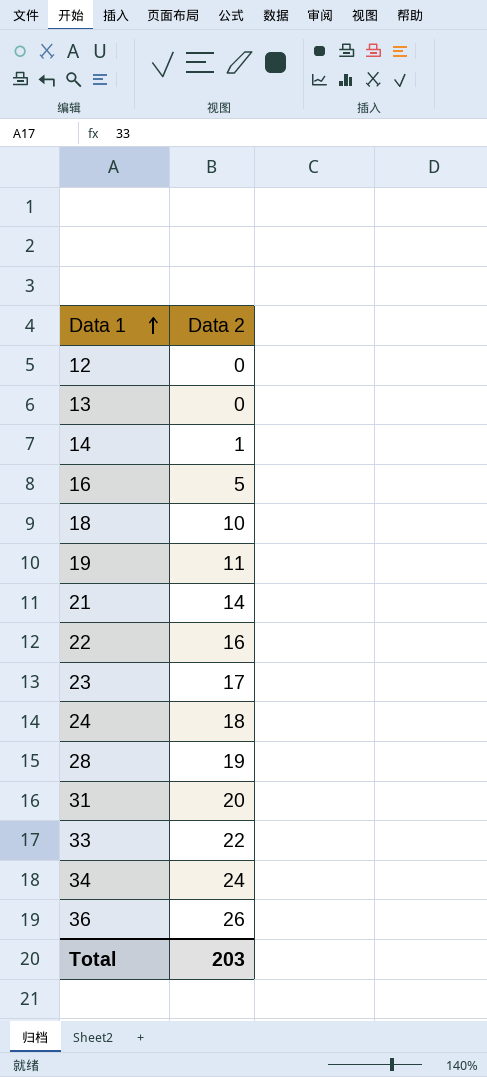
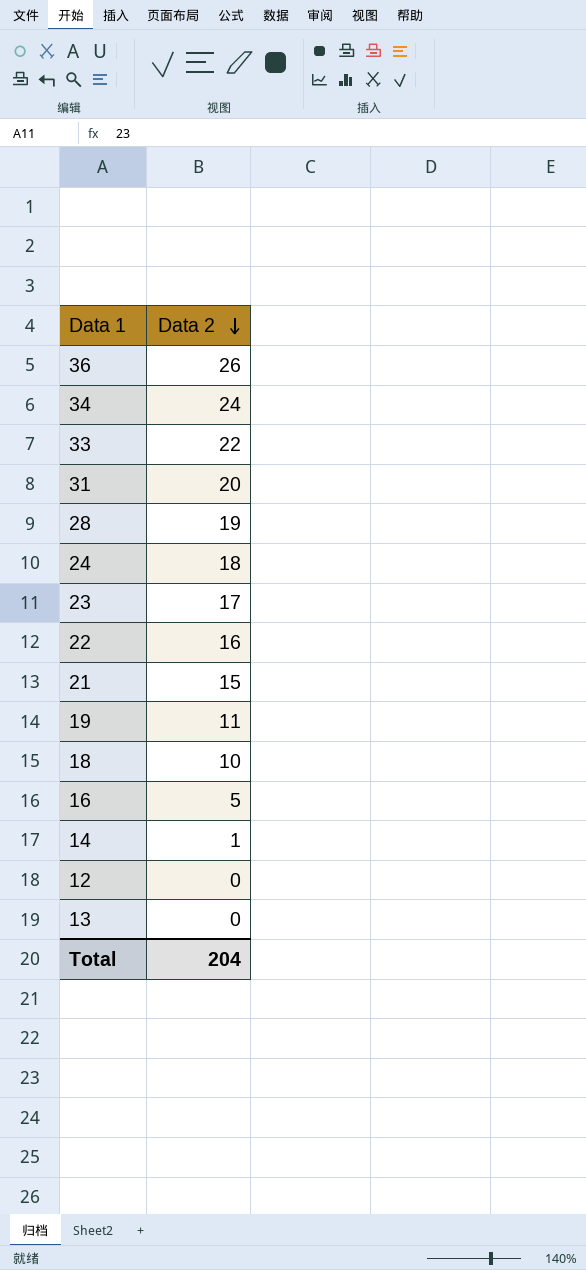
row order: Data 1 ascending -> Data 2 descending
21 | Data 2: 14 -> 15
Total | Data 2: 203 -> 204

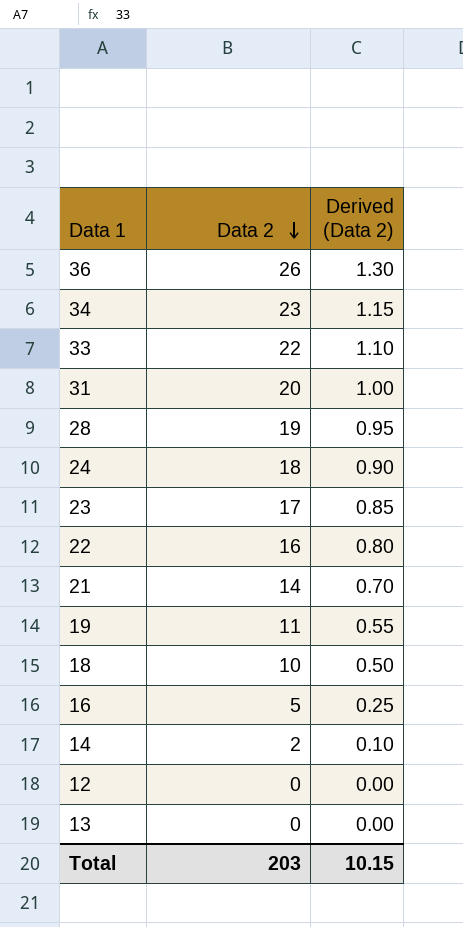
column Derived (Data 2) | formula: none -> [Data 2] * 0.05
34 | Data 2: 24 -> 23
21 | Data 2: 15 -> 14
14 | Data 2: 1 -> 2
Total | Data 2: 204 -> 203

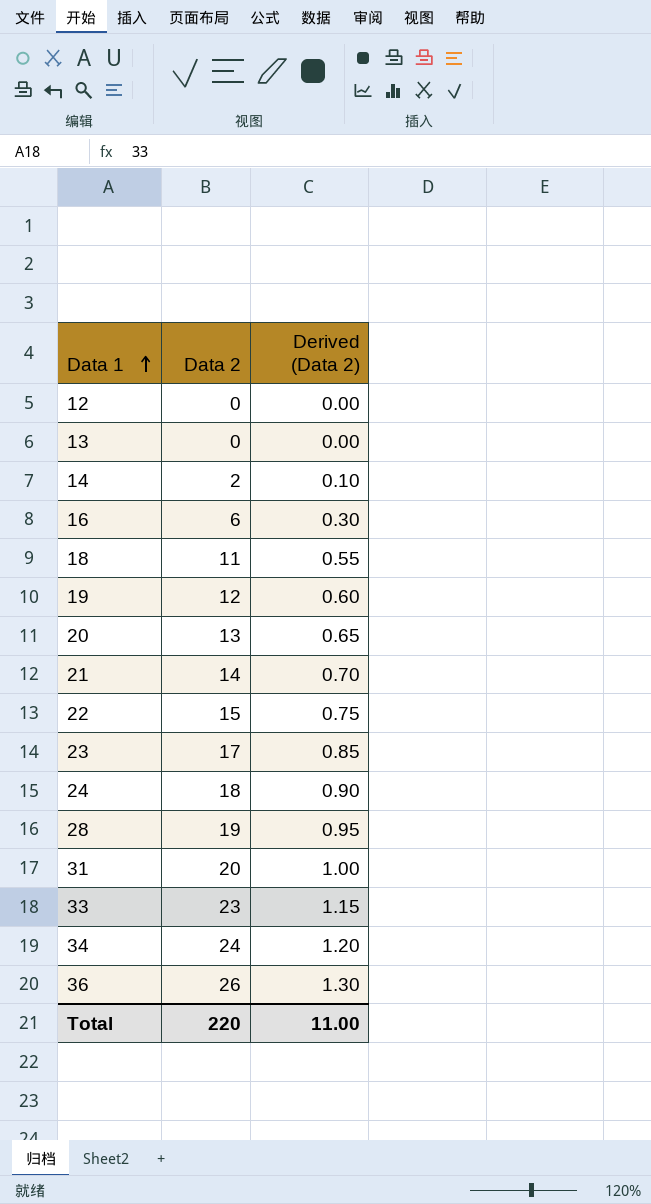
row order: Data 2 descending -> Data 1 ascending
16 | Data 2: 5 -> 6
16 | Derived (Data 2): 0.25 -> 0.30
18 | Data 2: 10 -> 11
18 | Derived (Data 2): 0.50 -> 0.55
19 | Data 2: 11 -> 12
19 | Derived (Data 2): 0.55 -> 0.60
row 20: none -> 13 | 0.65
22 | Data 2: 16 -> 15
22 | Derived (Data 2): 0.80 -> 0.75
33 | Data 2: 22 -> 23
33 | Derived (Data 2): 1.10 -> 1.15
34 | Data 2: 23 -> 24
34 | Derived (Data 2): 1.15 -> 1.20
Total | Data 2: 203 -> 220
Total | Derived (Data 2): 10.15 -> 11.00

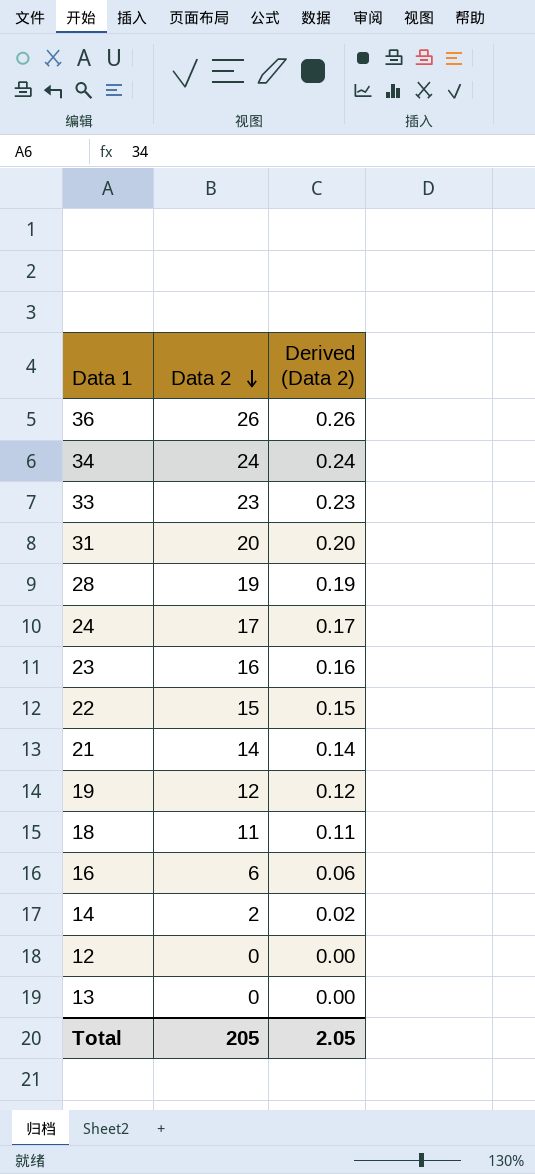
row order: Data 1 ascending -> Data 2 descending
column Derived (Data 2) | formula: [Data 2] * 0.05 -> [Data 2] * 0.01
row 20: 13 | 0.65 -> none
24 | Data 2: 18 -> 17
23 | Data 2: 17 -> 16
Total | Data 2: 220 -> 205
Total | Derived (Data 2): 11.00 -> 2.05

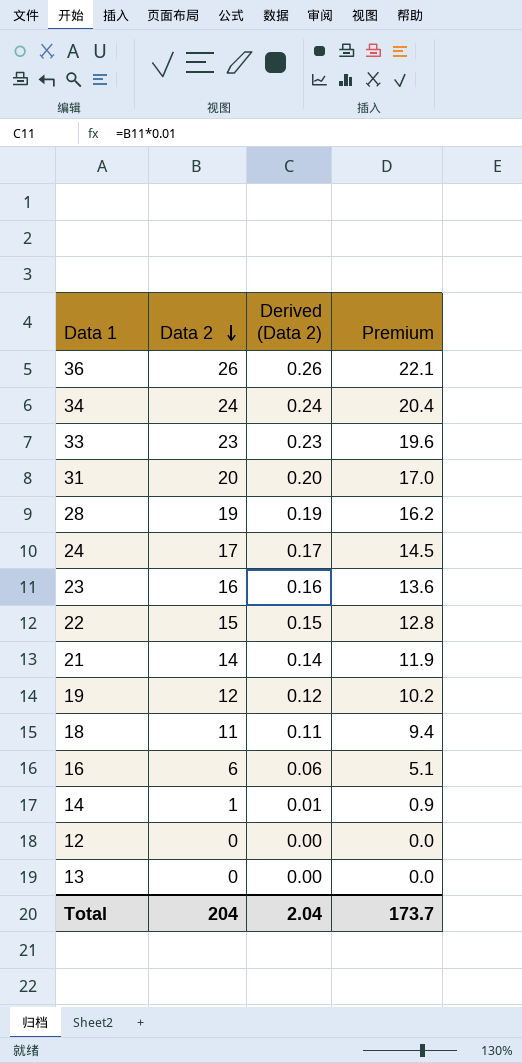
column Premium | formula: none -> [Data 2] * 0.85
14 | Data 2: 2 -> 1
14 | Derived (Data 2): 0.02 -> 0.01
Total | Data 2: 205 -> 204
Total | Derived (Data 2): 2.05 -> 2.04

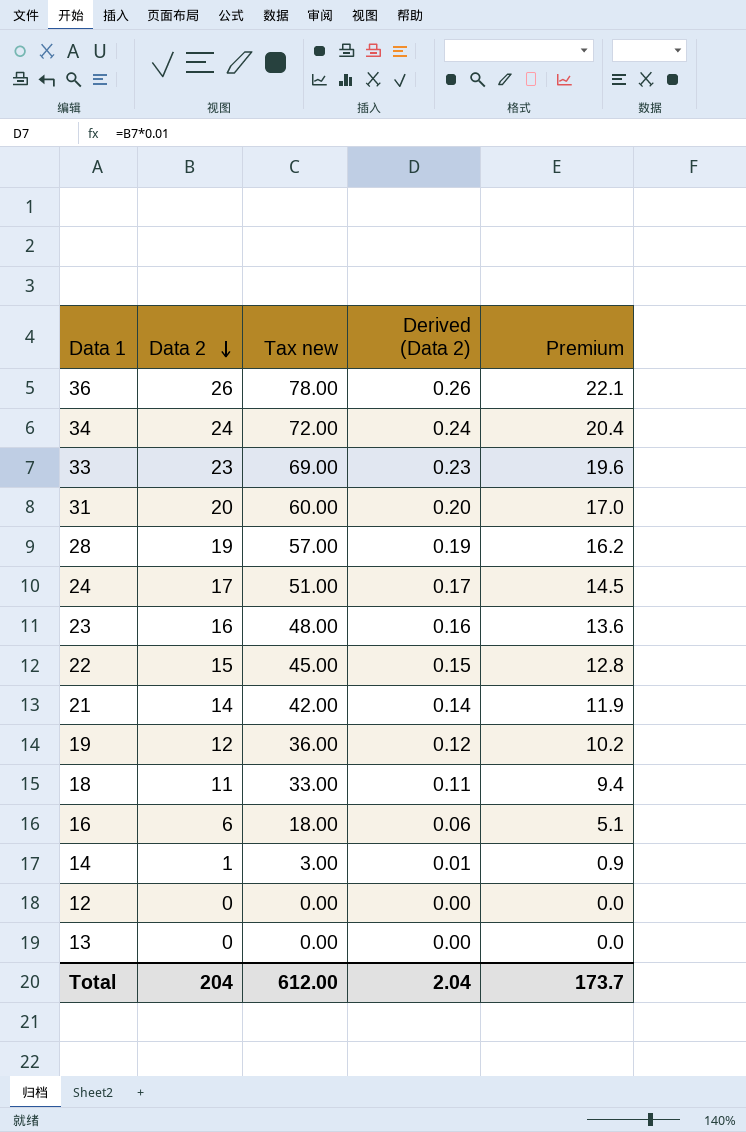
column Tax new | formula: none -> [Data 2] * 3

